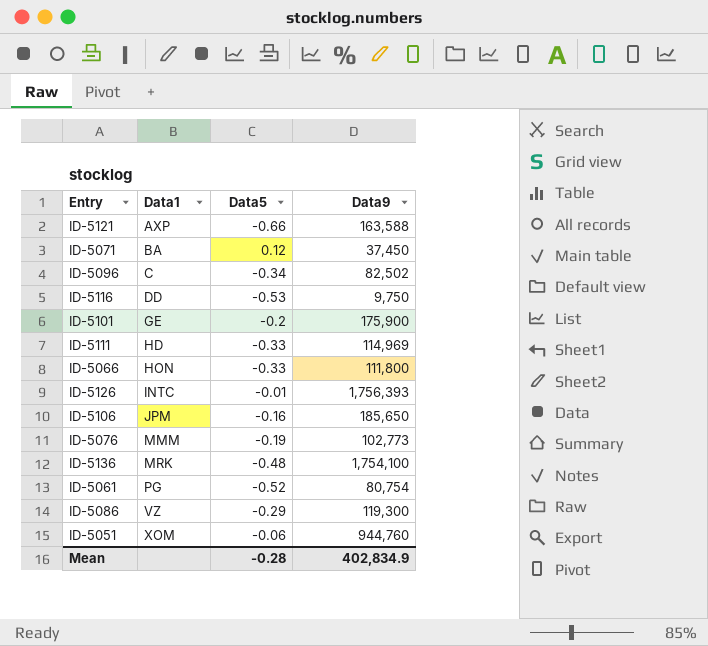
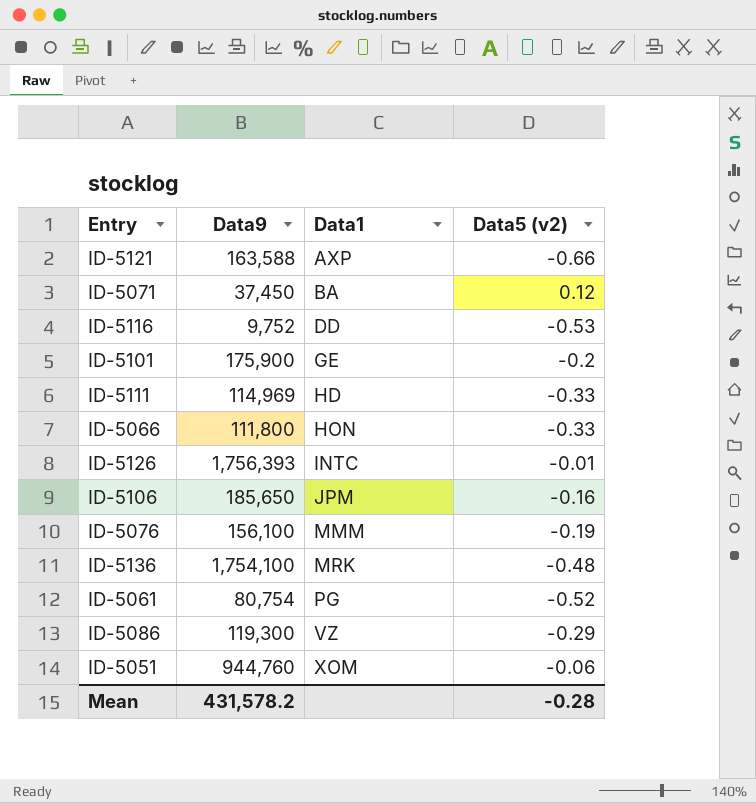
column Data9 | position: 4 -> 2
column name: Data5 -> Data5 (v2)
row ID-5096: C | -0.34 | 82,502 -> none
ID-5116 | Data9: 9,750 -> 9,752
ID-5076 | Data9: 102,773 -> 156,100
Mean | Data9: 402,834.9 -> 431,578.2

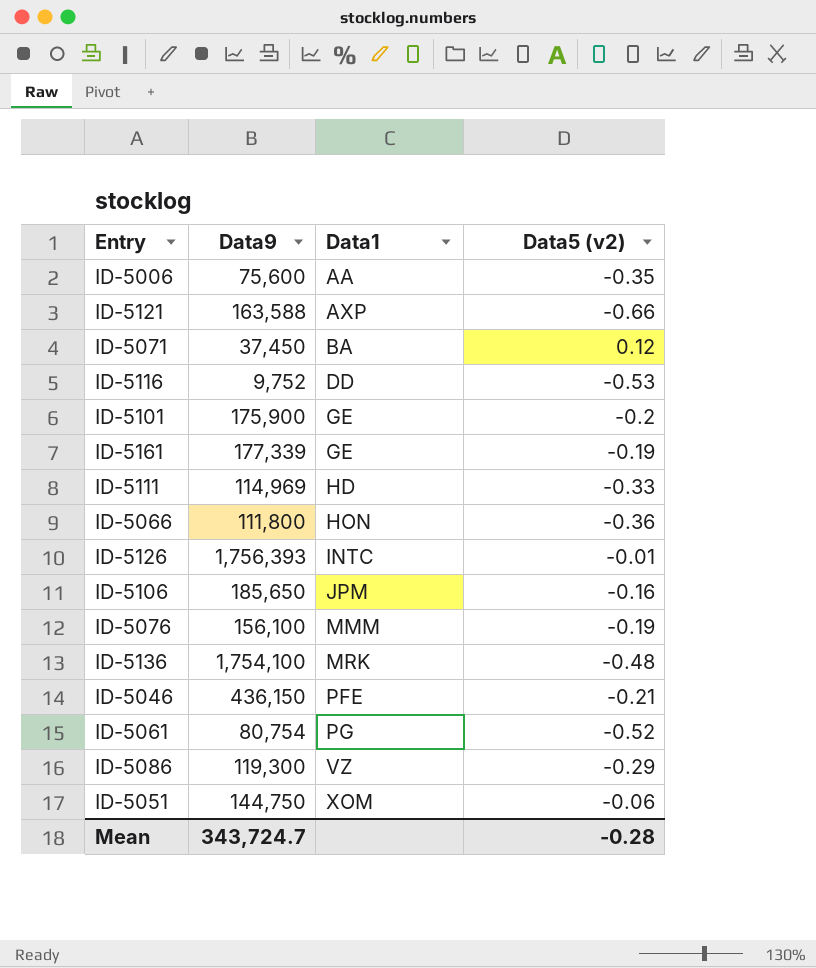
row ID-5006: none -> 75,600 | AA | -0.35
row ID-5161: none -> 177,339 | GE | -0.19
ID-5066 | Data5 (v2): -0.33 -> -0.36
row ID-5046: none -> 436,150 | PFE | -0.21
ID-5051 | Data9: 944,760 -> 144,750
Mean | Data9: 431,578.2 -> 343,724.7

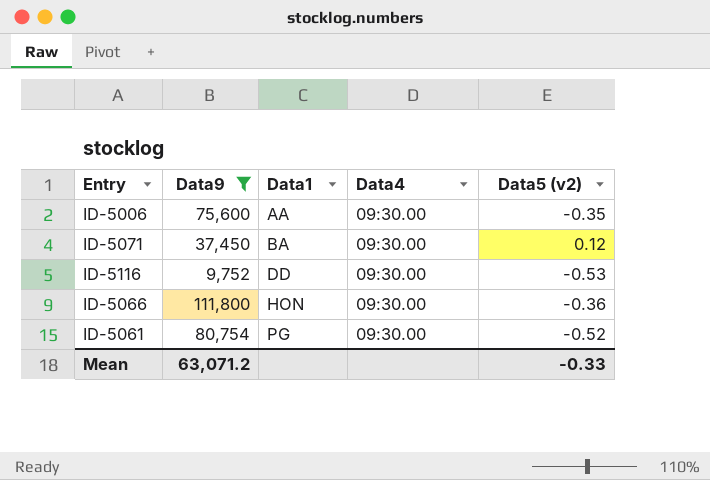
filter: none -> Data9 <= 111,800
column Data4 | position: none -> 4
Mean | Data9: 343,724.7 -> 63,071.2
Mean | Data5 (v2): -0.28 -> -0.33

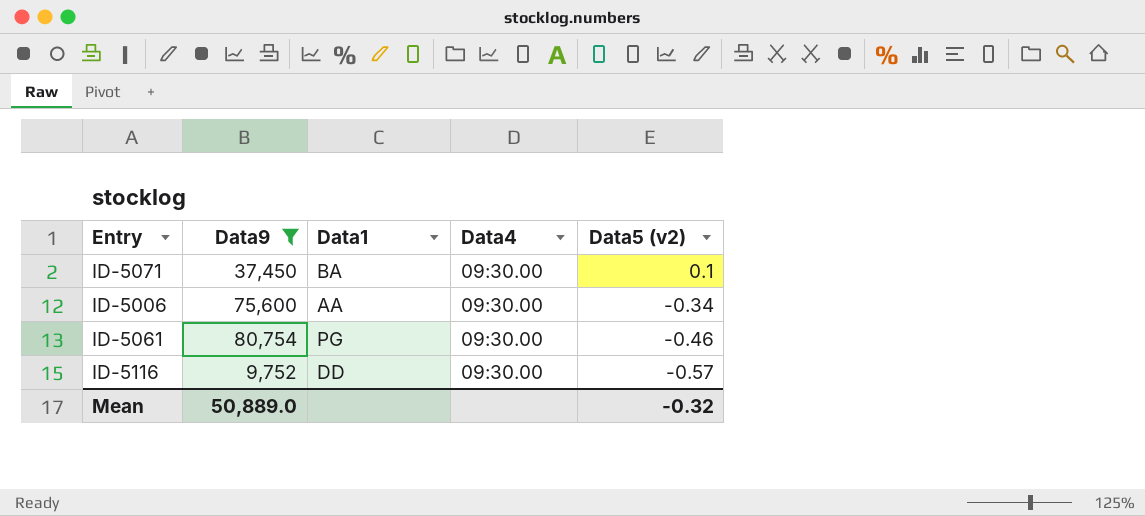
row order: Data1 ascending -> Data5 (v2) descending
row ID-5066: 111,800 | HON | 09:30.00 | -0.36 -> none
ID-5071 | Data5 (v2): 0.12 -> 0.1
ID-5006 | Data5 (v2): -0.35 -> -0.34
ID-5061 | Data5 (v2): -0.52 -> -0.46
ID-5116 | Data5 (v2): -0.53 -> -0.57
Mean | Data9: 63,071.2 -> 50,889.0
Mean | Data5 (v2): -0.33 -> -0.32

